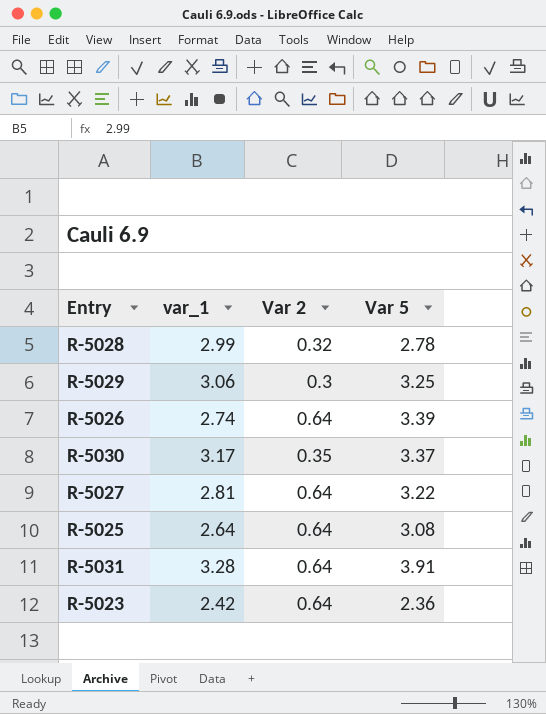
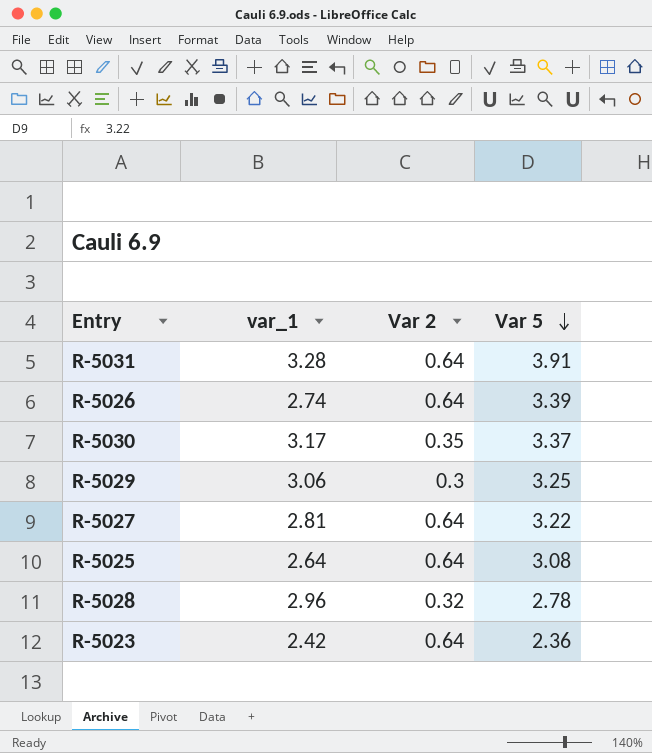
row order: none -> Var 5 descending
R-5028 | var_1: 2.99 -> 2.96

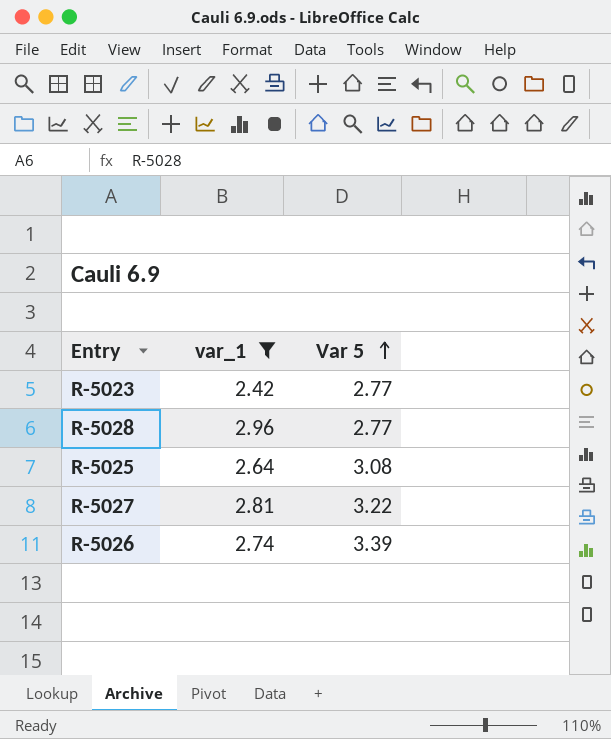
filter: none -> var_1 <= 2.96
row order: Var 5 descending -> Var 5 ascending
column Var 2 | position: 3 -> none
R-5023 | Var 5: 2.36 -> 2.77
R-5028 | Var 5: 2.78 -> 2.77

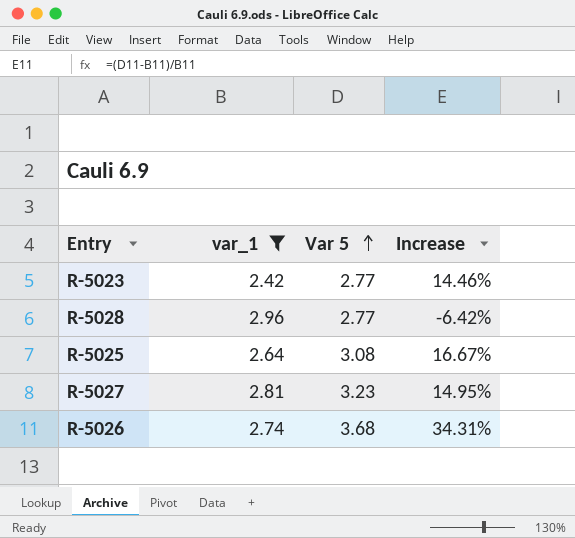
column Increase | formula: none -> ([Var 5] - [var_1]) / [var_1]
R-5027 | Var 5: 3.22 -> 3.23
R-5026 | Var 5: 3.39 -> 3.68

